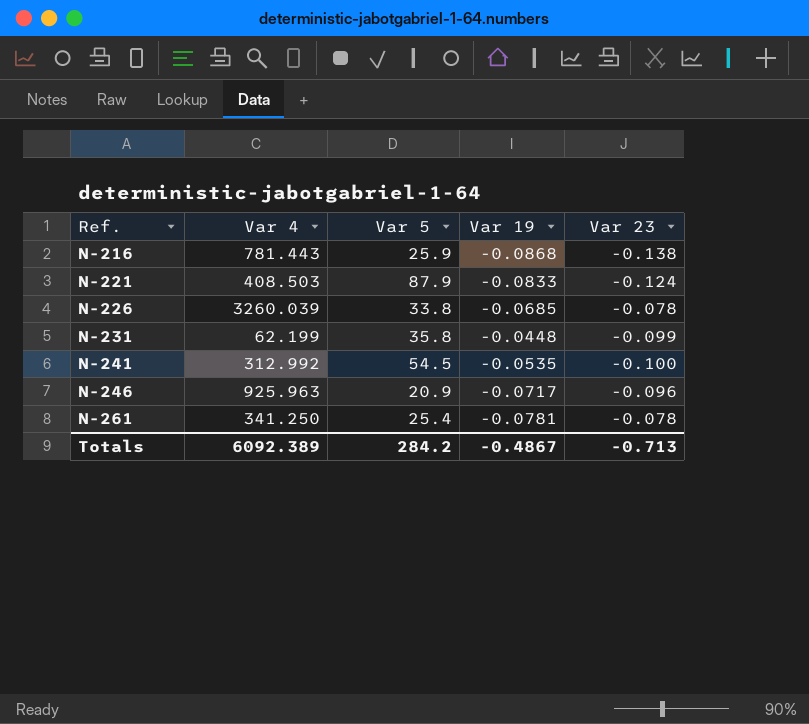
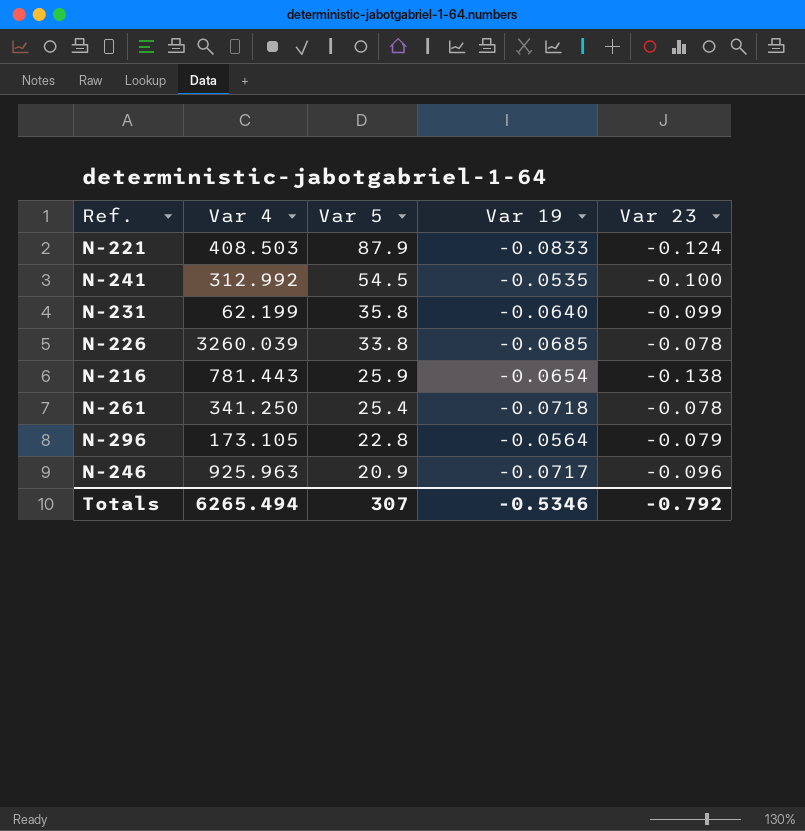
row order: Ref. ascending -> Var 5 descending
N-231 | Var 19: -0.0448 -> -0.0640
N-216 | Var 19: -0.0868 -> -0.0654
N-261 | Var 19: -0.0781 -> -0.0718
row N-296: none -> 173.105 | 22.8 | -0.0564 | -0.079
Totals | Var 4: 6092.389 -> 6265.494
Totals | Var 5: 284.2 -> 307
Totals | Var 19: -0.4867 -> -0.5346
Totals | Var 23: -0.713 -> -0.792

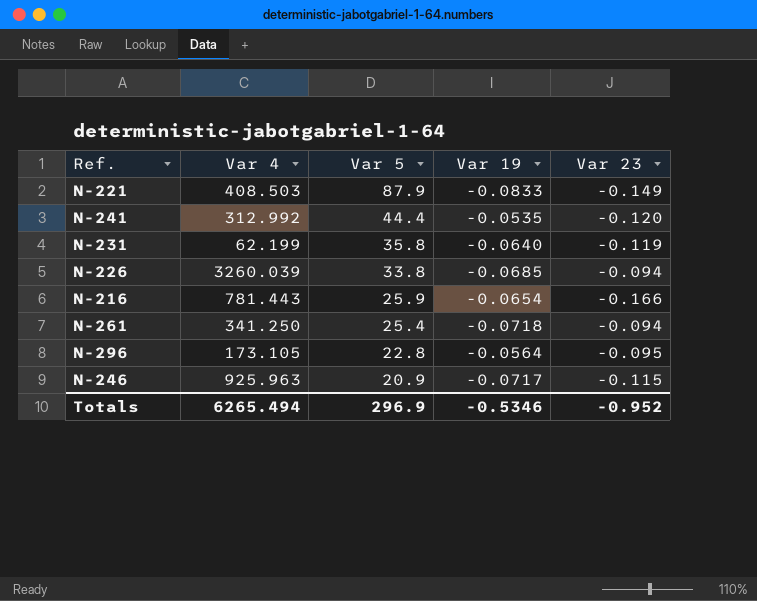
N-221 | Var 23: -0.124 -> -0.149
N-241 | Var 5: 54.5 -> 44.4
N-241 | Var 23: -0.100 -> -0.120
N-231 | Var 23: -0.099 -> -0.119
N-226 | Var 23: -0.078 -> -0.094
N-216 | Var 23: -0.138 -> -0.166
N-261 | Var 23: -0.078 -> -0.094
N-296 | Var 23: -0.079 -> -0.095
N-246 | Var 23: -0.096 -> -0.115
Totals | Var 5: 307 -> 296.9
Totals | Var 23: -0.792 -> -0.952

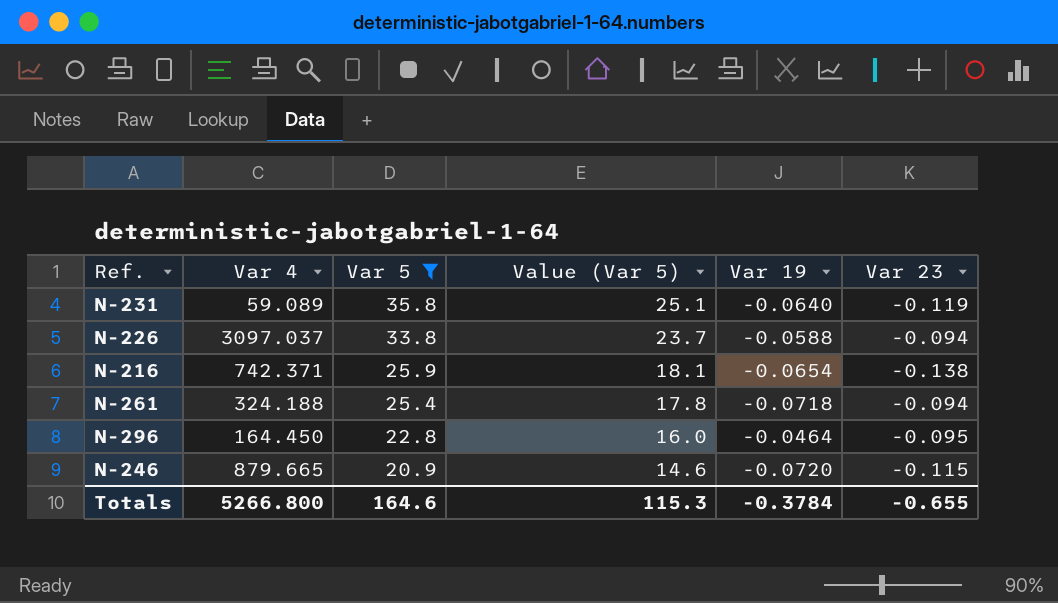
filter: none -> Var 5 <= 35.8
column Value (Var 5) | formula: none -> [Var 5] * 0.7
N-231 | Var 4: 62.199 -> 59.089
N-226 | Var 4: 3260.039 -> 3097.037
N-226 | Var 19: -0.0685 -> -0.0588
N-216 | Var 4: 781.443 -> 742.371
N-216 | Var 23: -0.166 -> -0.138
N-261 | Var 4: 341.250 -> 324.188
N-296 | Var 4: 173.105 -> 164.450
N-296 | Var 19: -0.0564 -> -0.0464
N-246 | Var 4: 925.963 -> 879.665
N-246 | Var 19: -0.0717 -> -0.0720
Totals | Var 4: 6265.494 -> 5266.800
Totals | Var 5: 296.9 -> 164.6
Totals | Var 19: -0.5346 -> -0.3784
Totals | Var 23: -0.952 -> -0.655

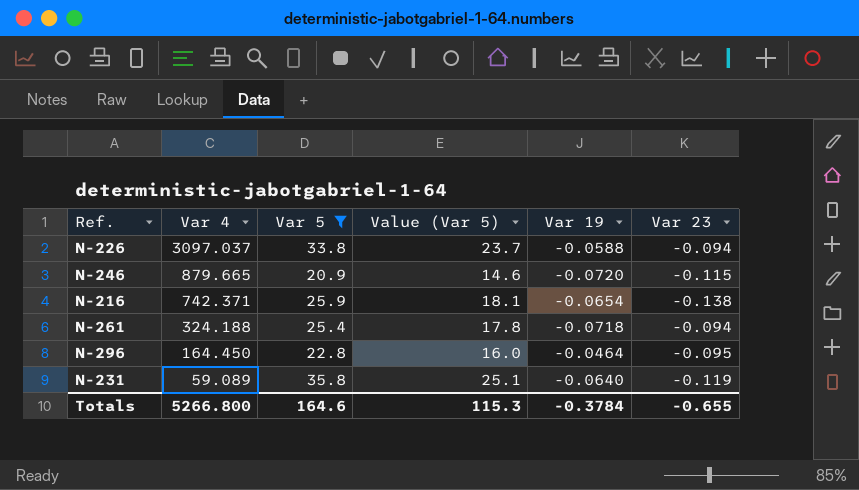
row order: Var 5 descending -> Var 4 descending

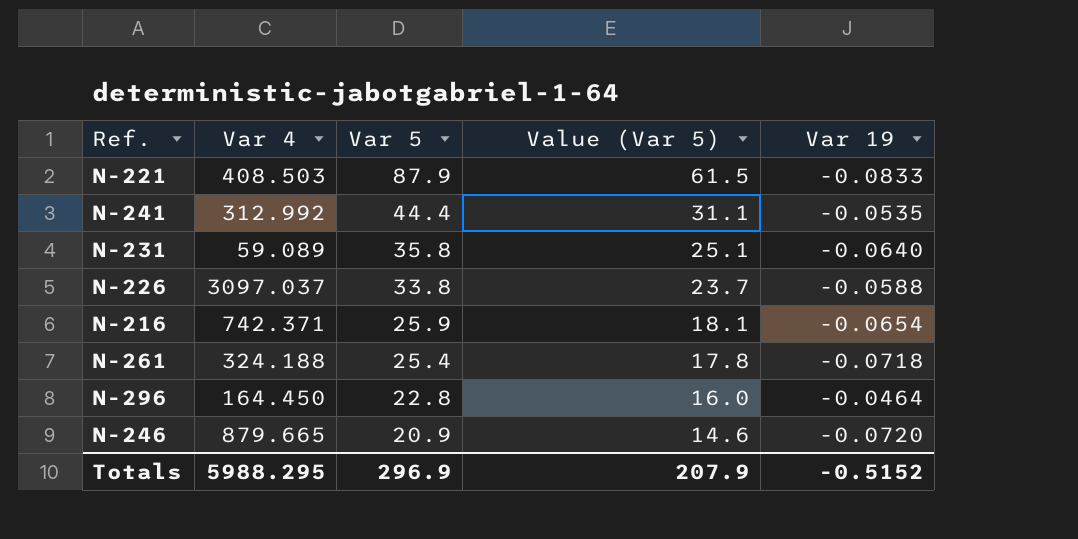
filter: Var 5 <= 35.8 -> none
row order: Var 4 descending -> Var 5 descending
column Var 23 | position: 6 -> none
Totals | Var 4: 5266.800 -> 5988.295
Totals | Var 5: 164.6 -> 296.9
Totals | Value (Var 5): 115.3 -> 207.9
Totals | Var 19: -0.3784 -> -0.5152

